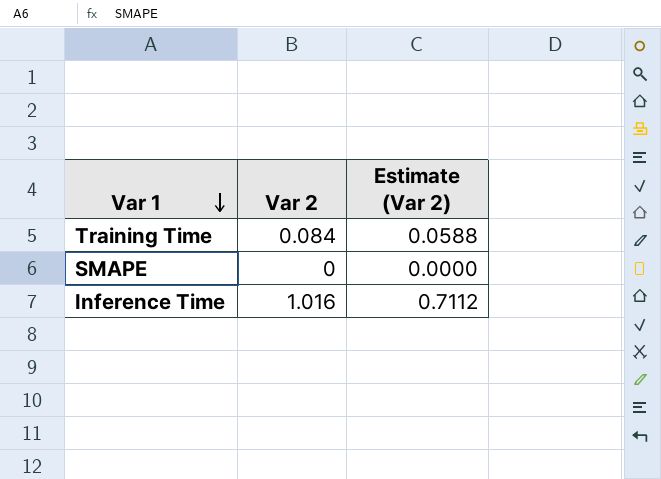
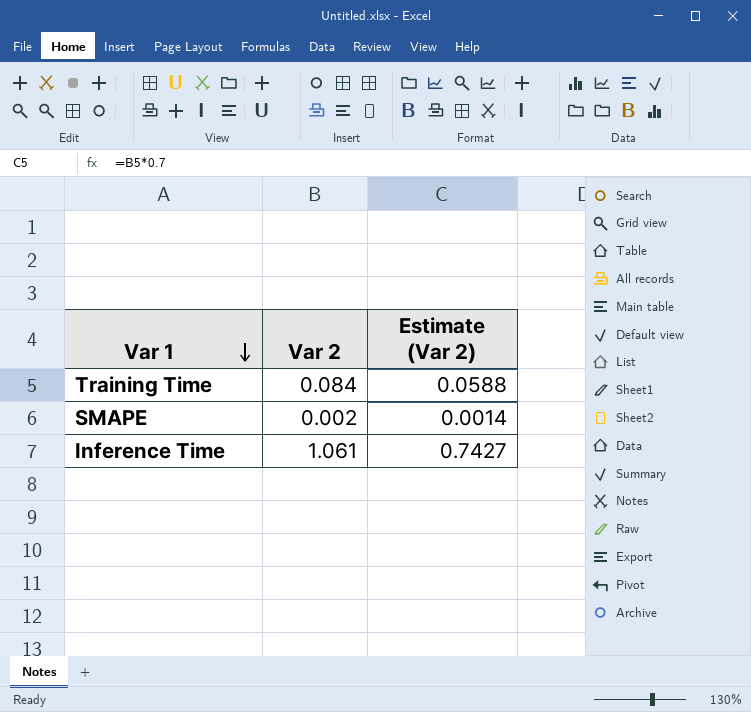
SMAPE | Var 2: 0 -> 0.002
SMAPE | Estimate (Var 2): 0.0000 -> 0.0014
Inference Time | Var 2: 1.016 -> 1.061
Inference Time | Estimate (Var 2): 0.7112 -> 0.7427

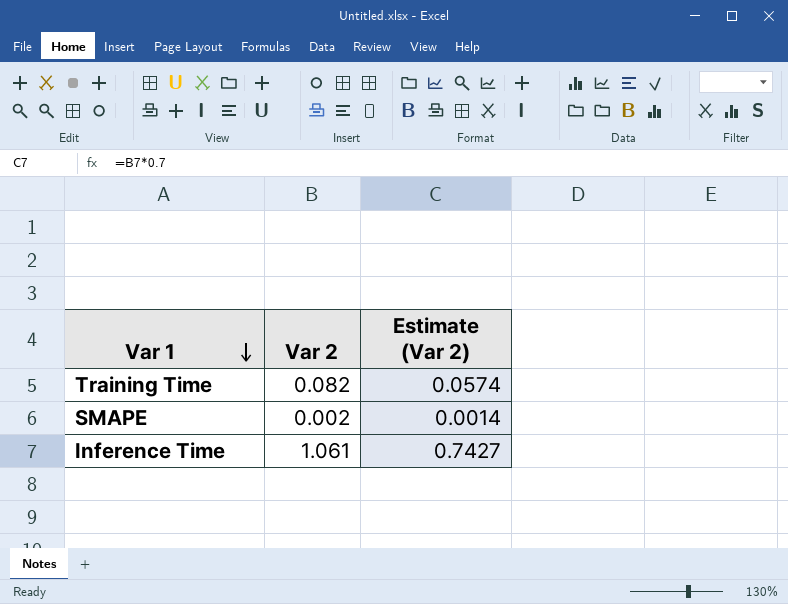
Training Time | Var 2: 0.084 -> 0.082
Training Time | Estimate (Var 2): 0.0588 -> 0.0574

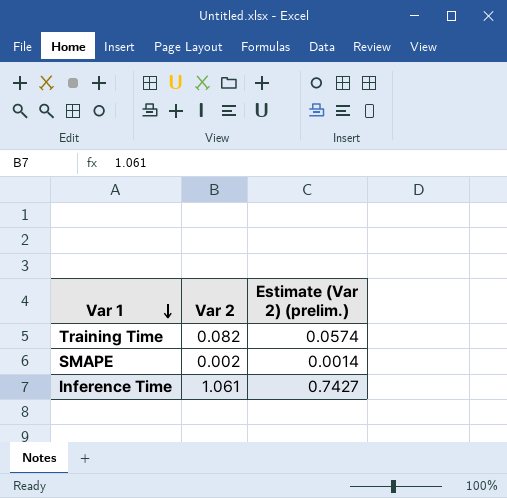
column name: Estimate (Var 2) -> Estimate (Var 2) (prelim.)

